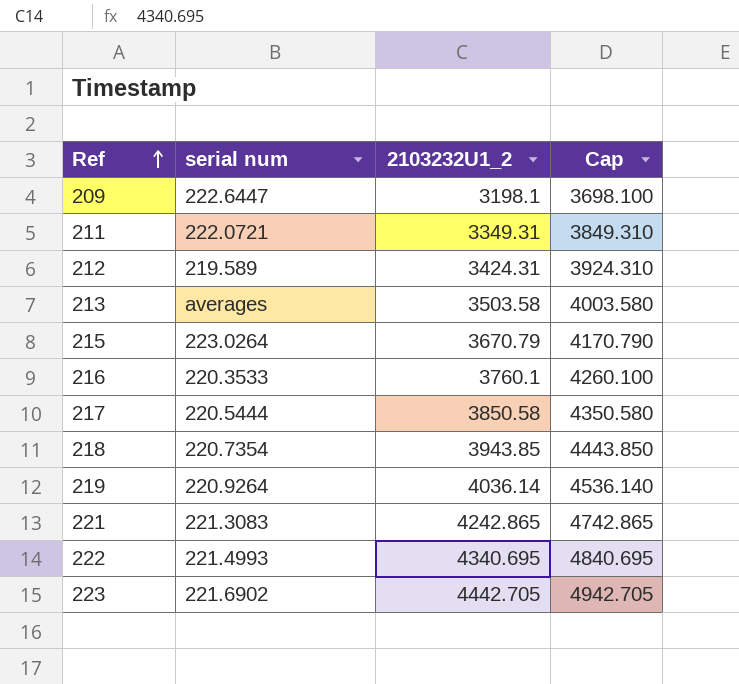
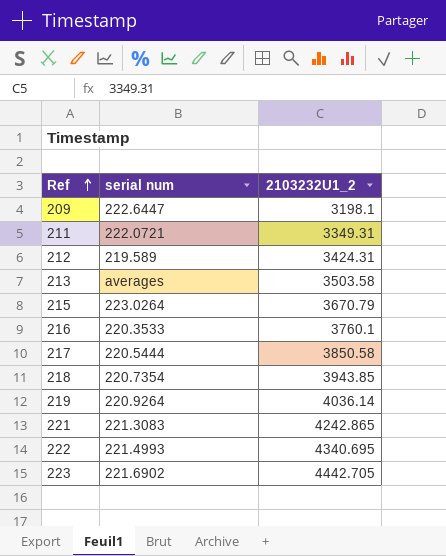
column Cap | formula: [2103232U1_2] + 500 -> none

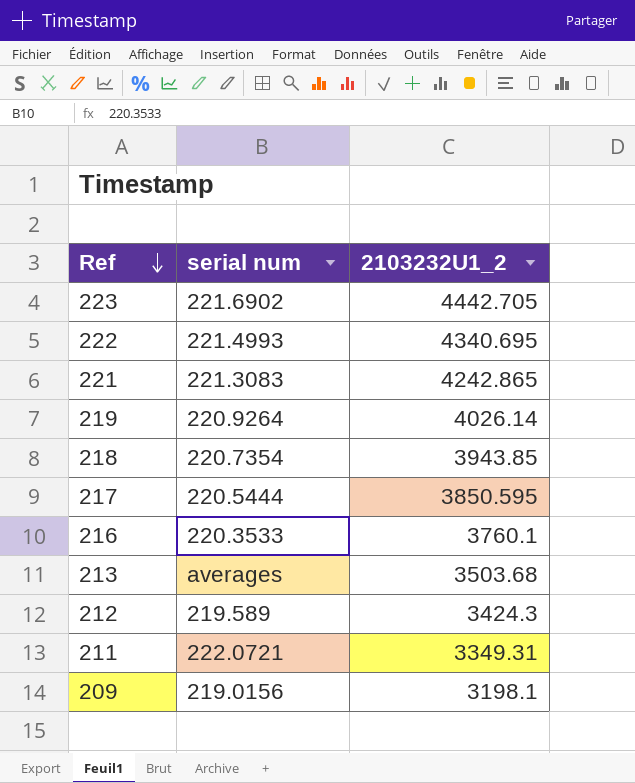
row order: Ref ascending -> Ref descending
row 215: 223.0264 | 3670.79 -> none
219 | 2103232U1_2: 4036.14 -> 4026.14
217 | 2103232U1_2: 3850.58 -> 3850.595
213 | 2103232U1_2: 3503.58 -> 3503.68
212 | 2103232U1_2: 3424.31 -> 3424.3
209 | serial num: 222.6447 -> 219.0156

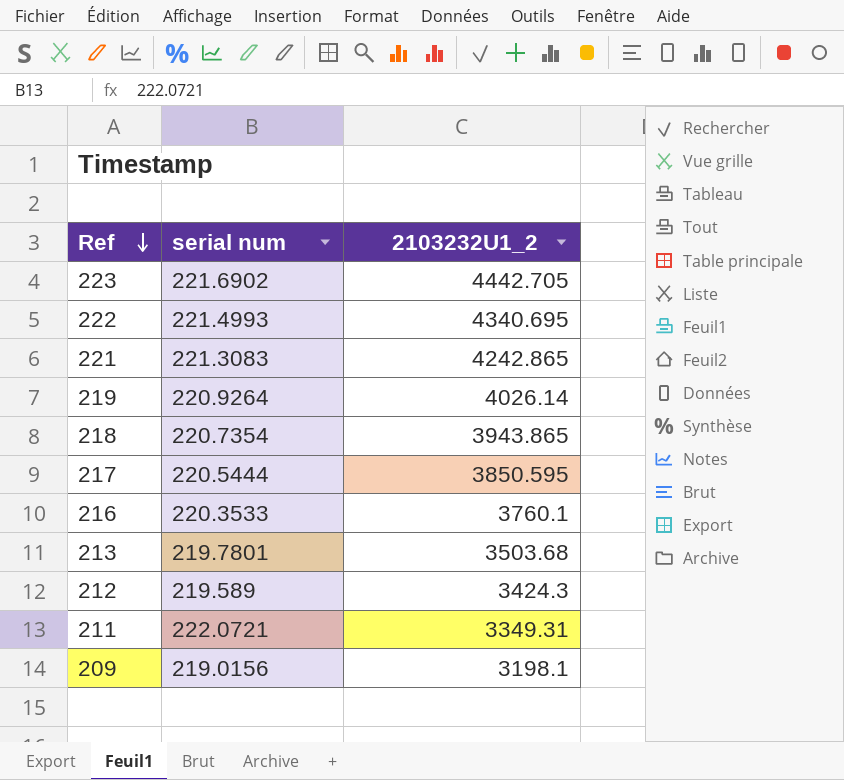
218 | 2103232U1_2: 3943.85 -> 3943.865
213 | serial num: averages -> 219.7801

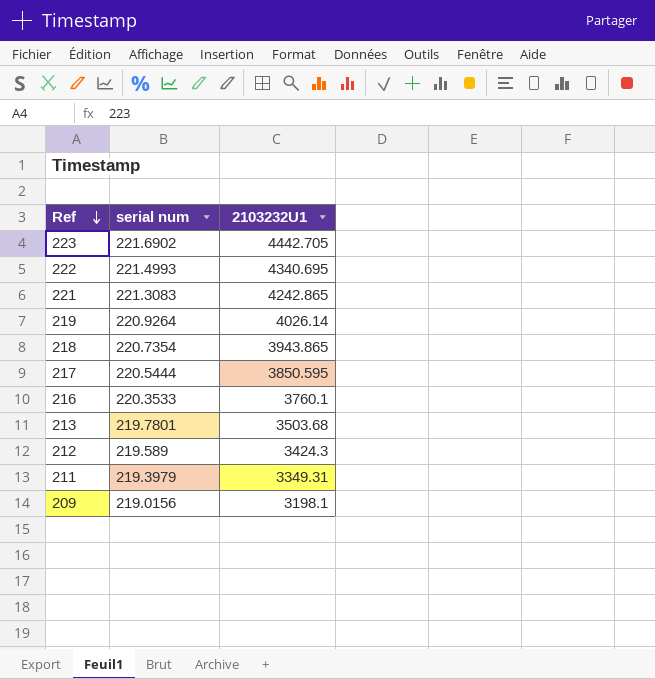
column name: 2103232U1_2 -> 2103232U1
211 | serial num: 222.0721 -> 219.3979

